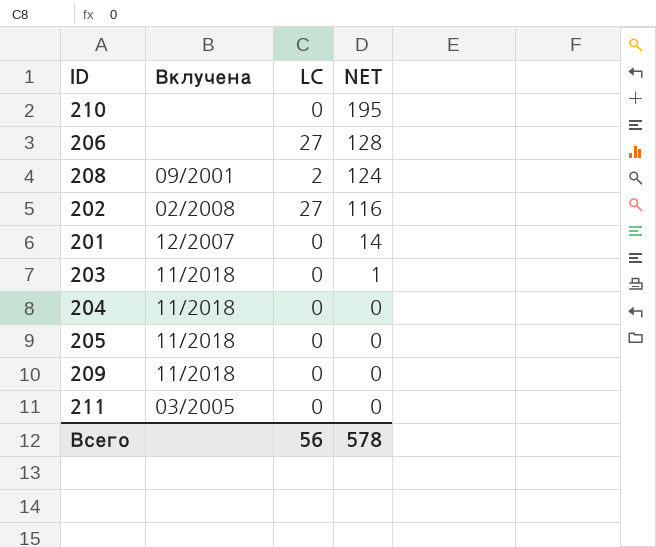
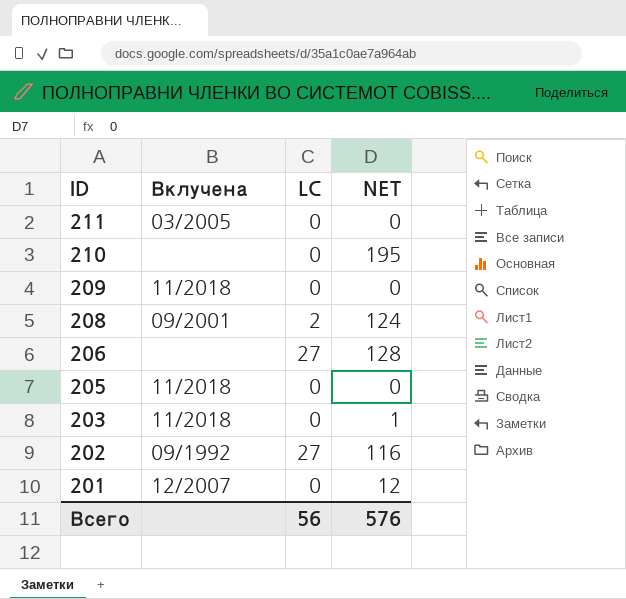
row order: NET descending -> ID descending
row 204: 11/2018 | 0 | 0 -> none
202 | Вклучена: 02/2008 -> 09/1992
201 | NET: 14 -> 12
Всего | NET: 578 -> 576

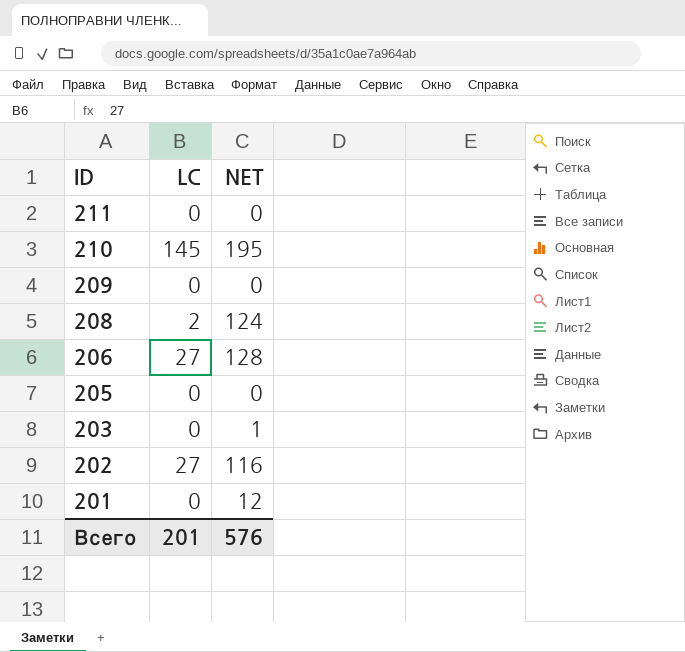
column Вклучена | position: 2 -> none
210 | LC: 0 -> 145
Всего | LC: 56 -> 201

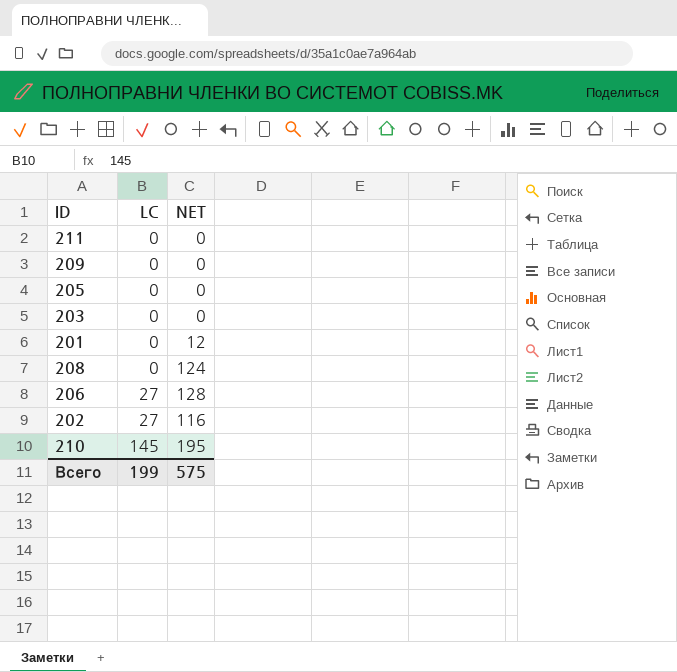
row order: ID descending -> LC ascending
203 | NET: 1 -> 0
208 | LC: 2 -> 0
Всего | LC: 201 -> 199
Всего | NET: 576 -> 575

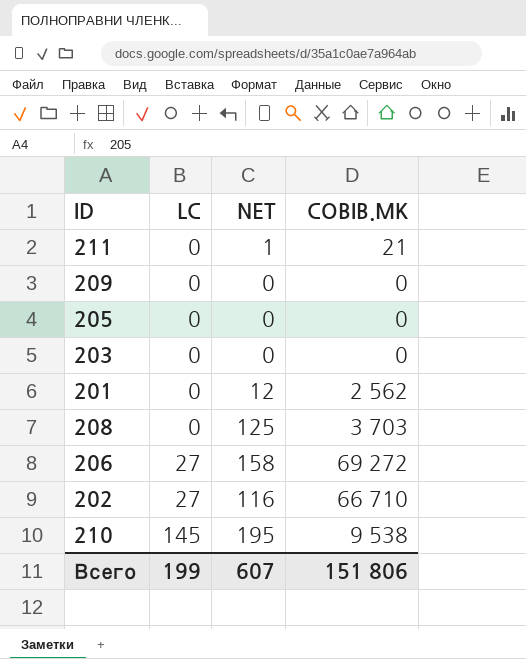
column COBIB.MK | position: none -> 4
211 | NET: 0 -> 1
208 | NET: 124 -> 125
206 | NET: 128 -> 158
Всего | NET: 575 -> 607

